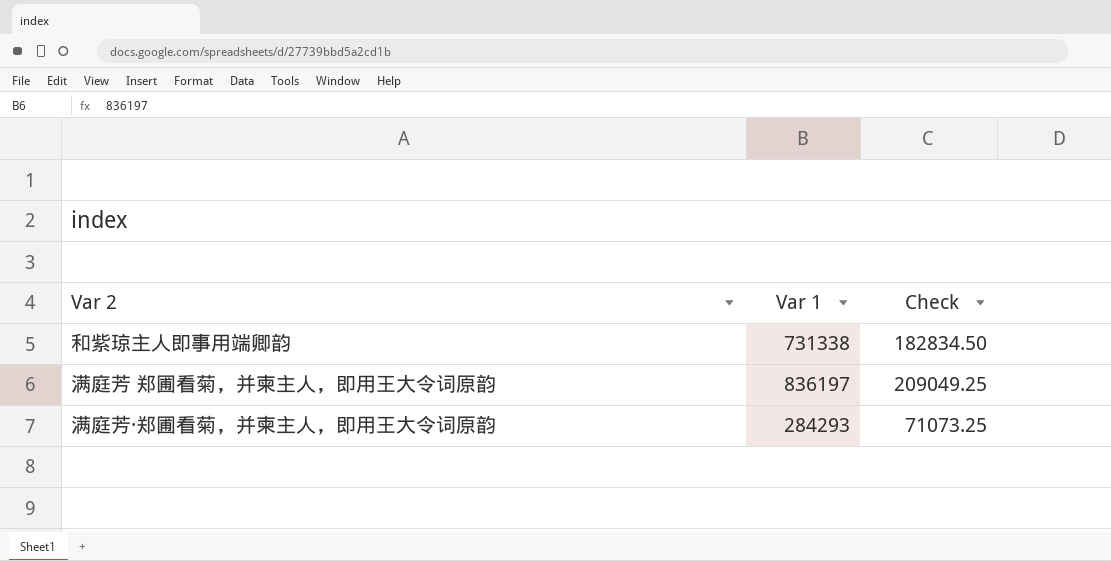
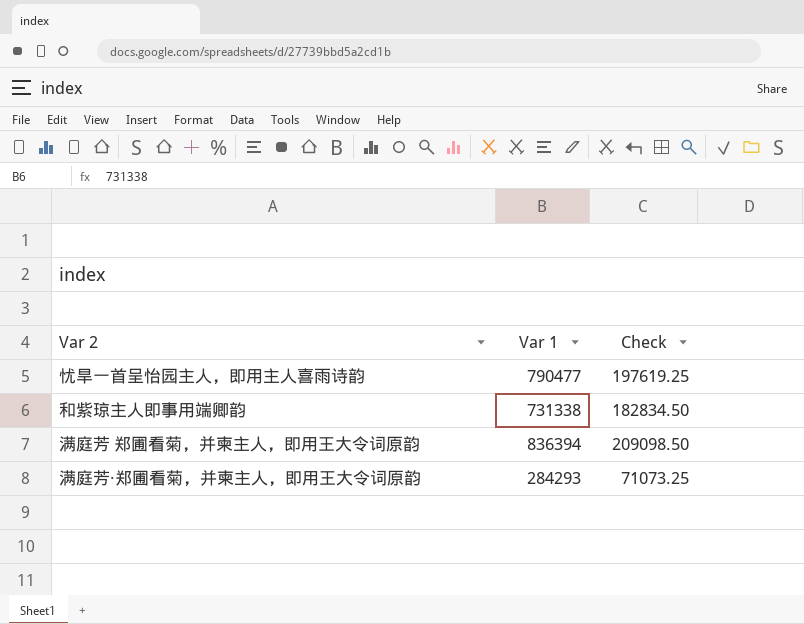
row 忧旱一首呈怡园主人，即用主人喜雨诗韵: none -> 790477 | 197619.25
满庭芳 郑圃看菊，并柬主人，即用王大令词原韵 | Var 1: 836197 -> 836394
满庭芳 郑圃看菊，并柬主人，即用王大令词原韵 | Check: 209049.25 -> 209098.50

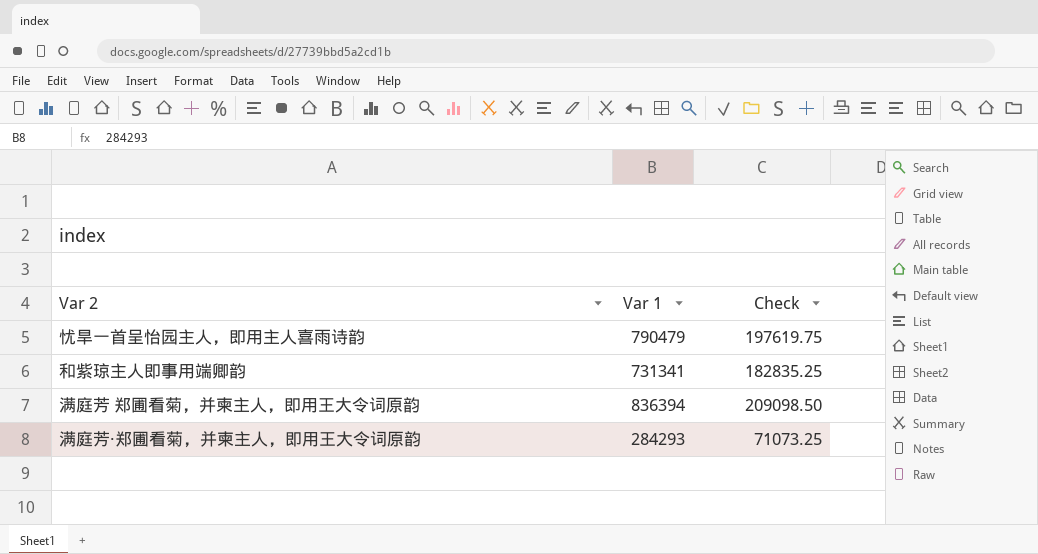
忧旱一首呈怡园主人，即用主人喜雨诗韵 | Var 1: 790477 -> 790479
忧旱一首呈怡园主人，即用主人喜雨诗韵 | Check: 197619.25 -> 197619.75
和紫琼主人即事用端卿韵 | Var 1: 731338 -> 731341
和紫琼主人即事用端卿韵 | Check: 182834.50 -> 182835.25

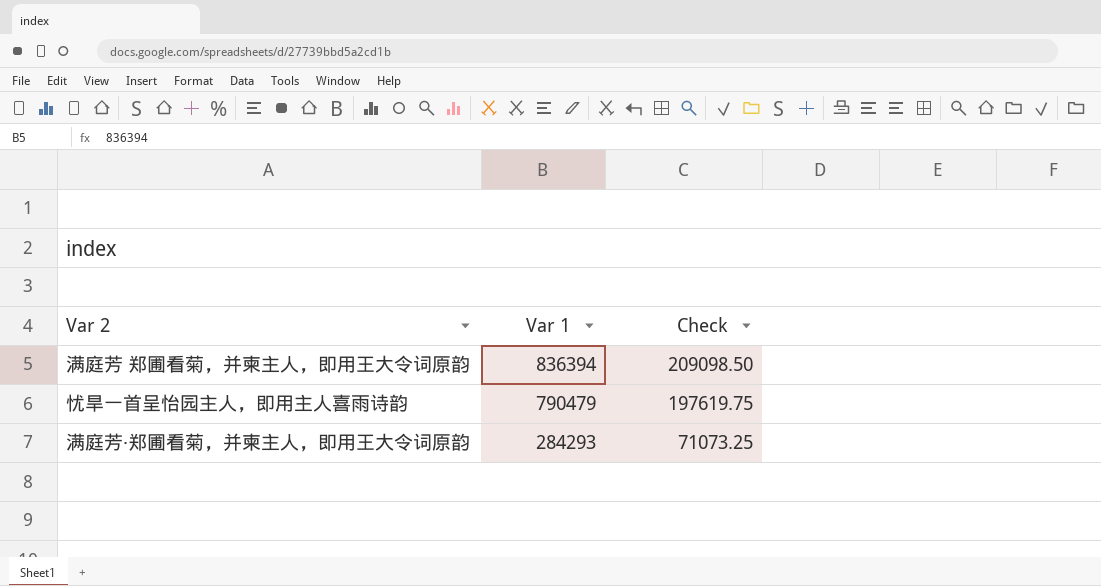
row order: none -> Var 1 descending
row 和紫琼主人即事用端卿韵: 731341 | 182835.25 -> none

